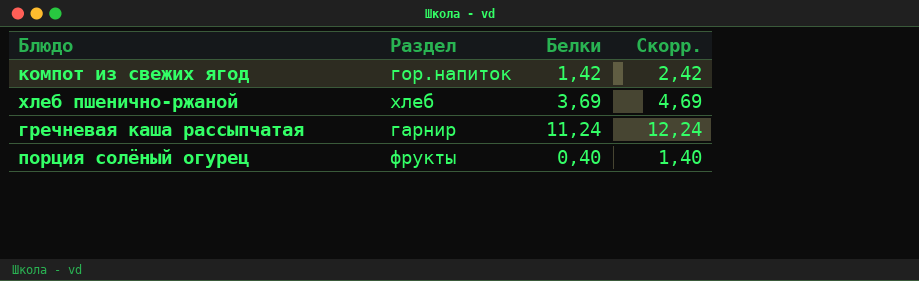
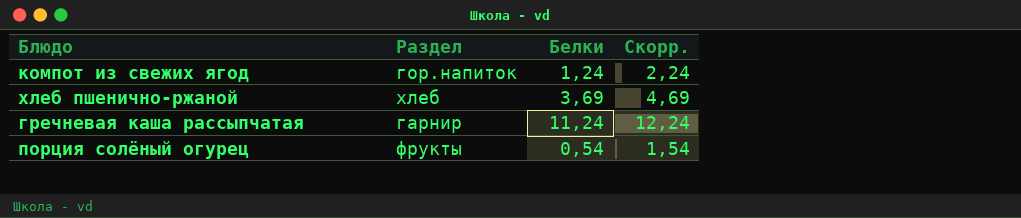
компот из свежих ягод | Белки: 1,42 -> 1,24
компот из свежих ягод | Скорр.: 2,42 -> 2,24
порция солёный огурец | Белки: 0,40 -> 0,54
порция солёный огурец | Скорр.: 1,40 -> 1,54

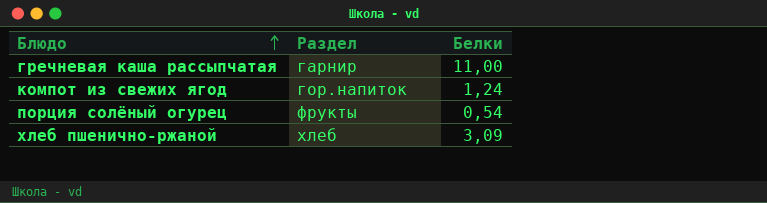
row order: none -> Блюдо ascending
column Скорр. | formula: [Белки] + 1 -> none
гречневая каша рассыпчатая | Белки: 11,24 -> 11,00
хлеб пшенично-ржаной | Белки: 3,69 -> 3,09

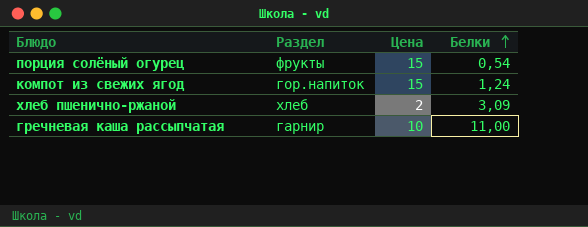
row order: Блюдо ascending -> Белки ascending
column Цена | position: none -> 3

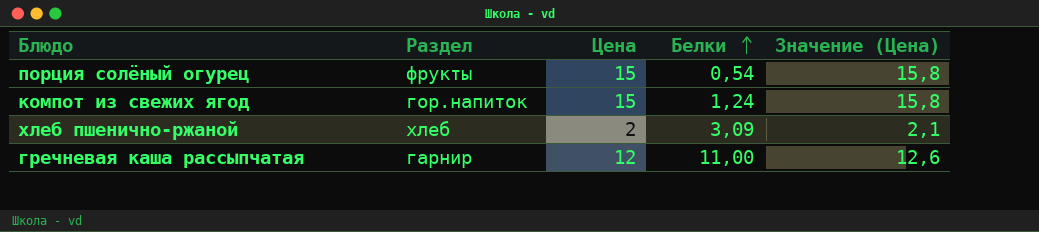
column Значение (Цена) | formula: none -> [Цена] * 1,05
гречневая каша рассыпчатая | Цена: 10 -> 12

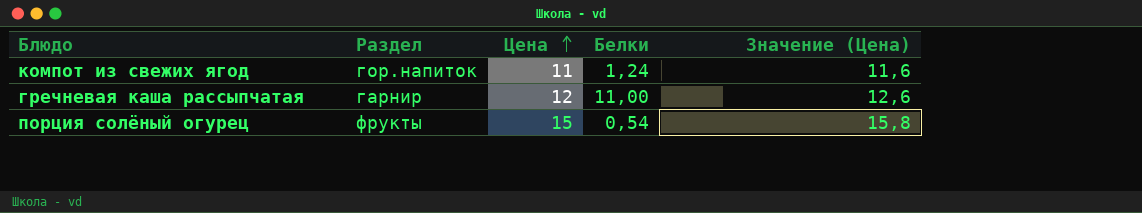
row order: Белки ascending -> Цена ascending
row хлеб пшенично-ржаной: хлеб | 2 | 3,09 | 2,1 -> none
компот из свежих ягод | Цена: 15 -> 11
компот из свежих ягод | Значение (Цена): 15,8 -> 11,6

